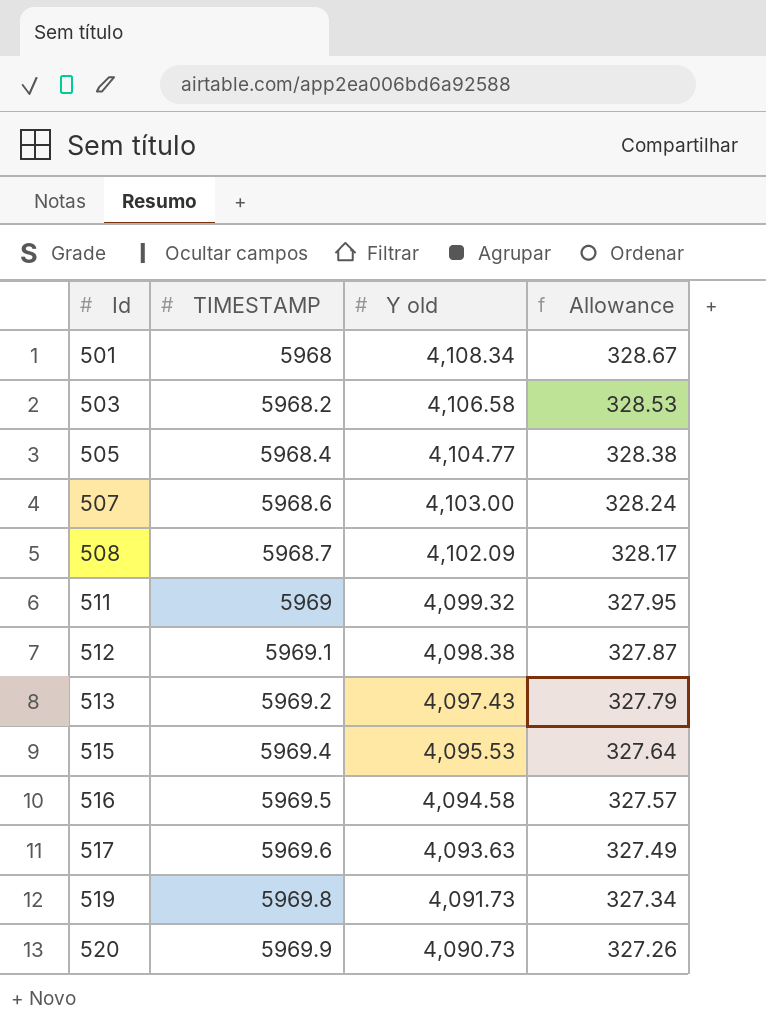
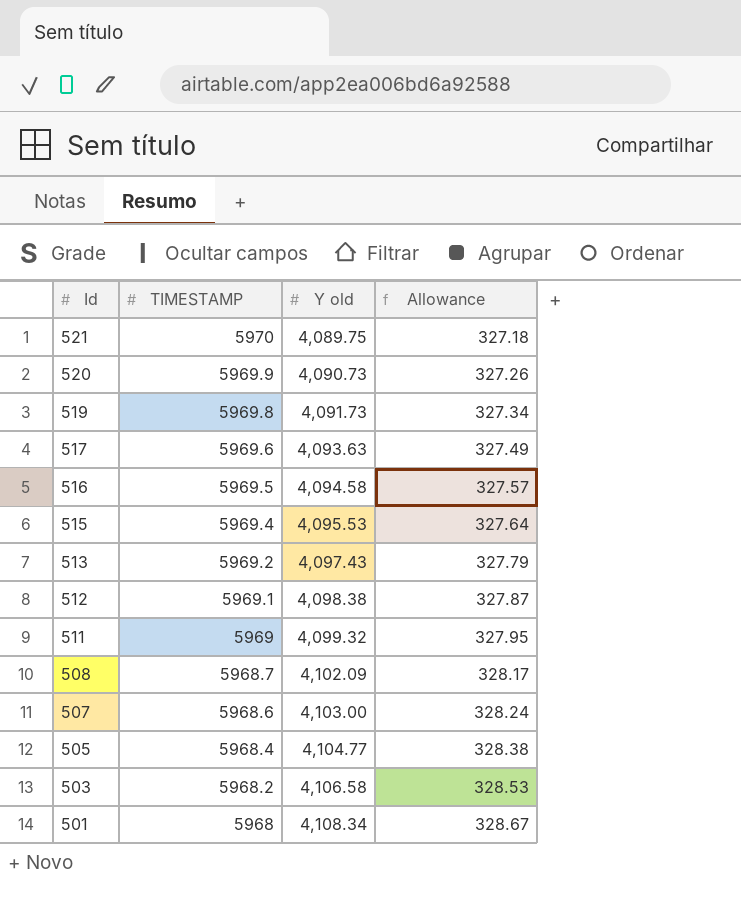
row order: Id ascending -> Id descending
row 521: none -> 5970 | 4,089.75 | 327.18

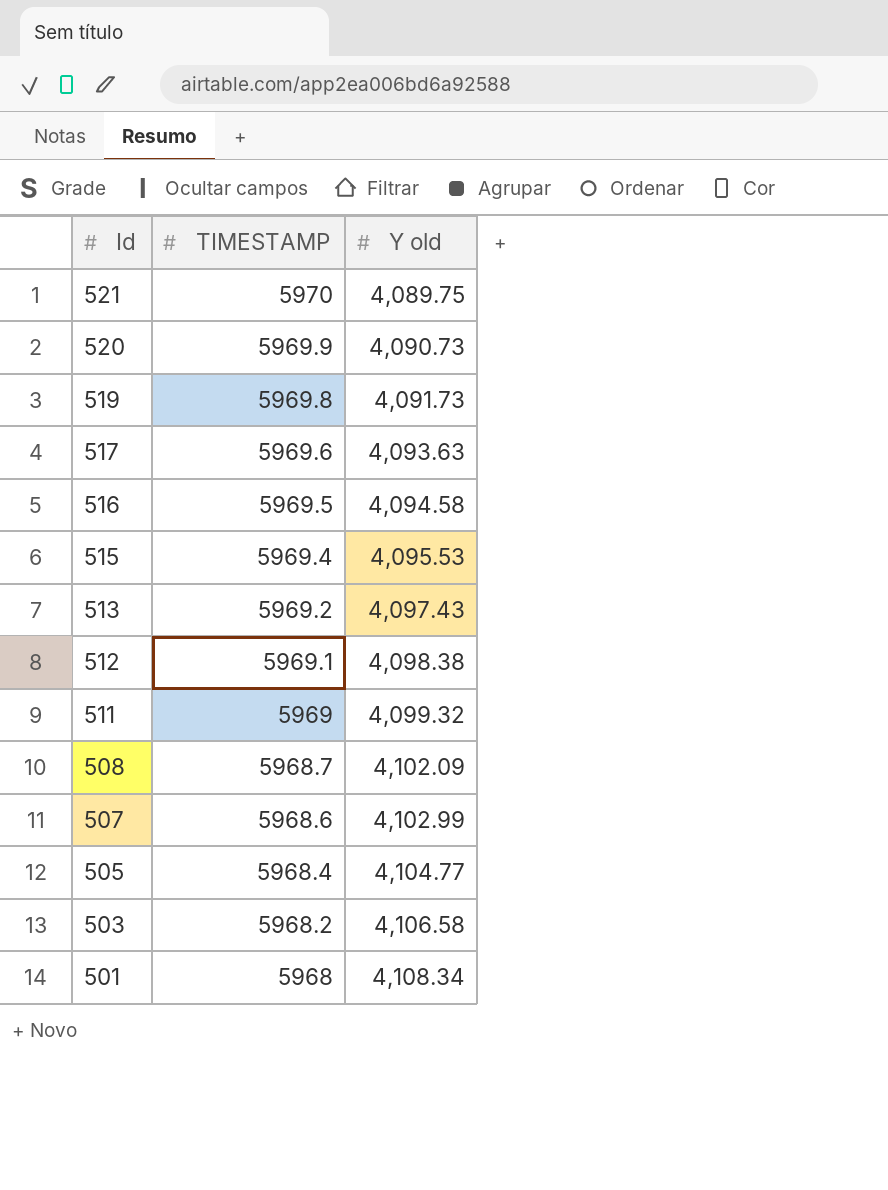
column Allowance | formula: [Y old] * 0.08 -> none
507 | Y old: 4,103.00 -> 4,102.99

